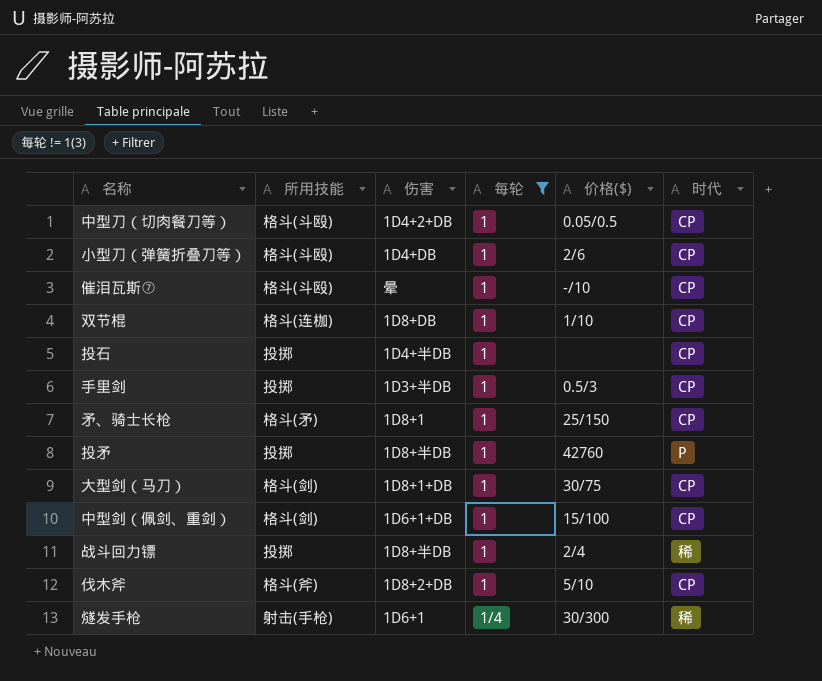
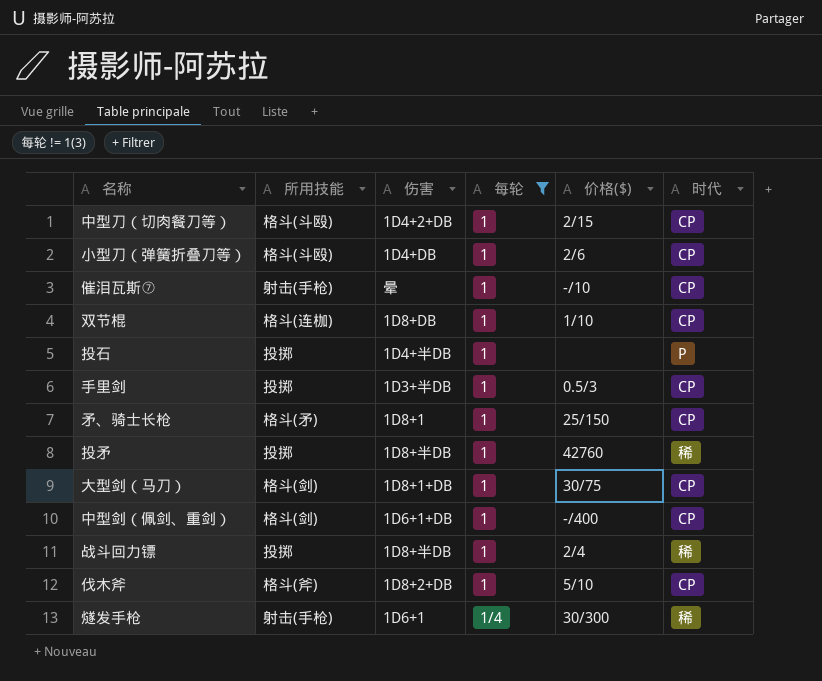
中型刀（切肉餐刀等） | 价格($): 0.05/0.5 -> 2/15
催泪瓦斯⑦ | 所用技能: 格斗(斗殴) -> 射击(手枪)
投石 | 时代: CP -> P
投矛 | 时代: P -> 稀
中型剑（佩剑、重剑） | 价格($): 15/100 -> -/400

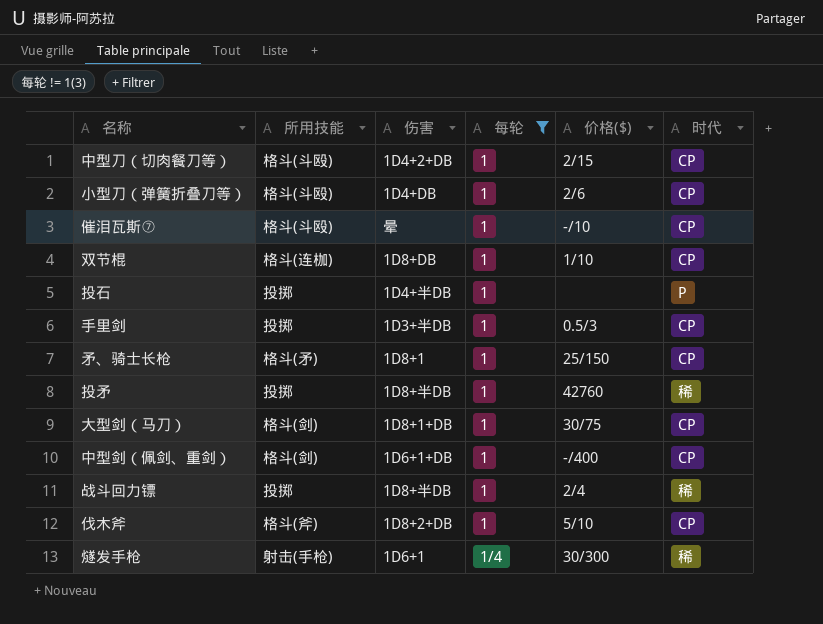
催泪瓦斯⑦ | 所用技能: 射击(手枪) -> 格斗(斗殴)

